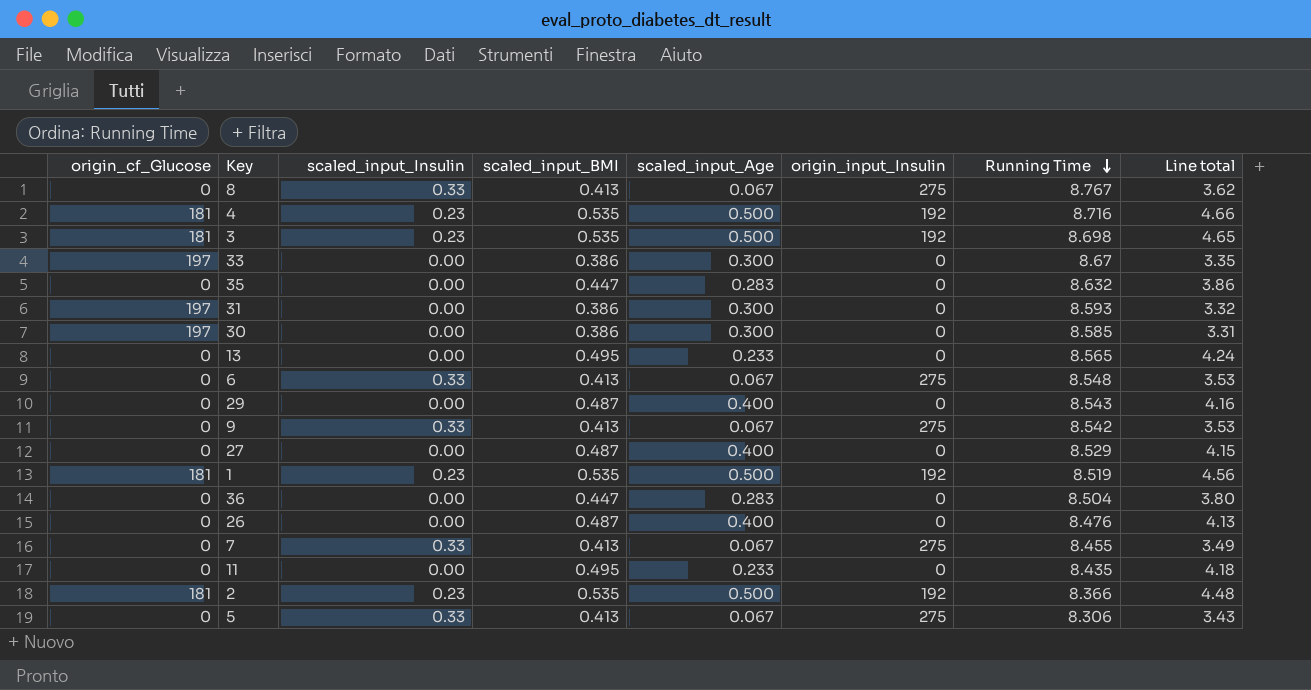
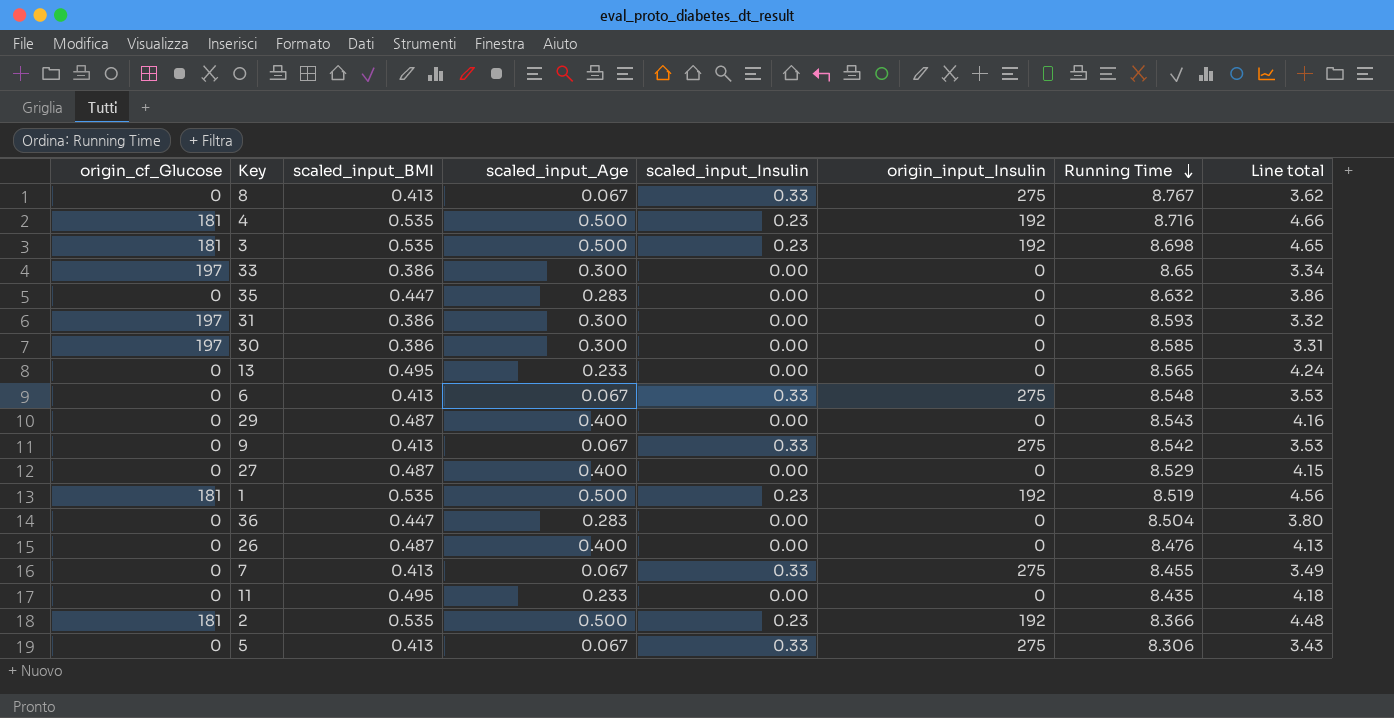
column scaled_input_Insulin | position: 3 -> 5
33 | Running Time: 8.67 -> 8.65
33 | Line total: 3.35 -> 3.34

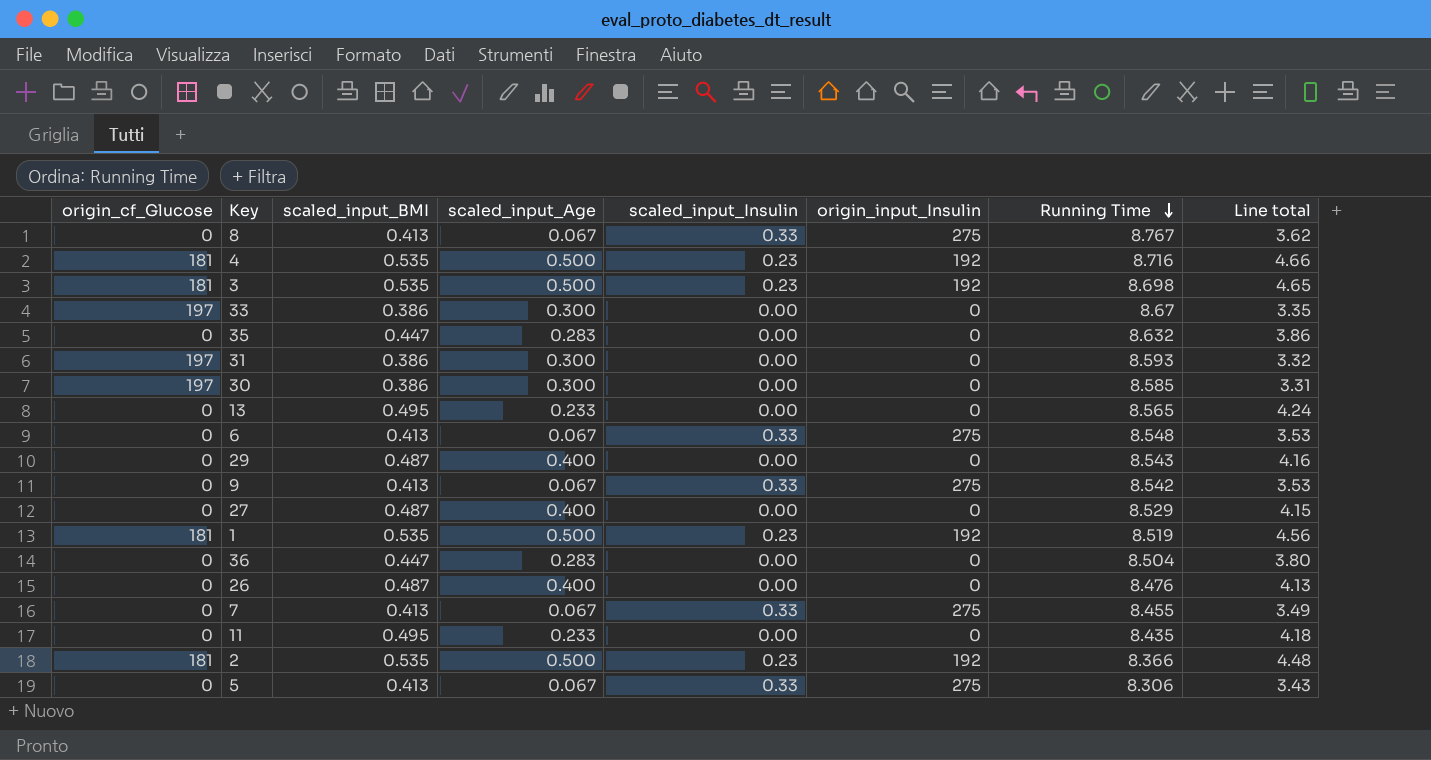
33 | Running Time: 8.65 -> 8.67
33 | Line total: 3.34 -> 3.35

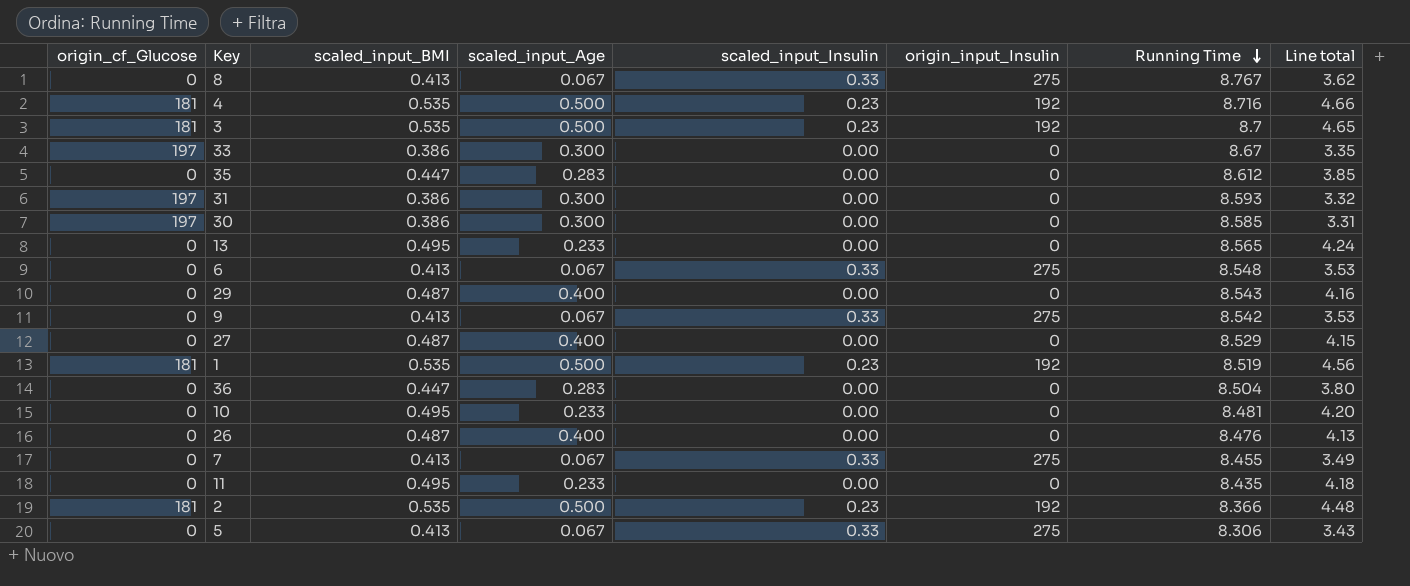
3 | Running Time: 8.698 -> 8.7
35 | Running Time: 8.632 -> 8.612
35 | Line total: 3.86 -> 3.85
row 10: none -> 0 | 0.495 | 0.233 | 0.00 | 0 | 8.481 | 4.20

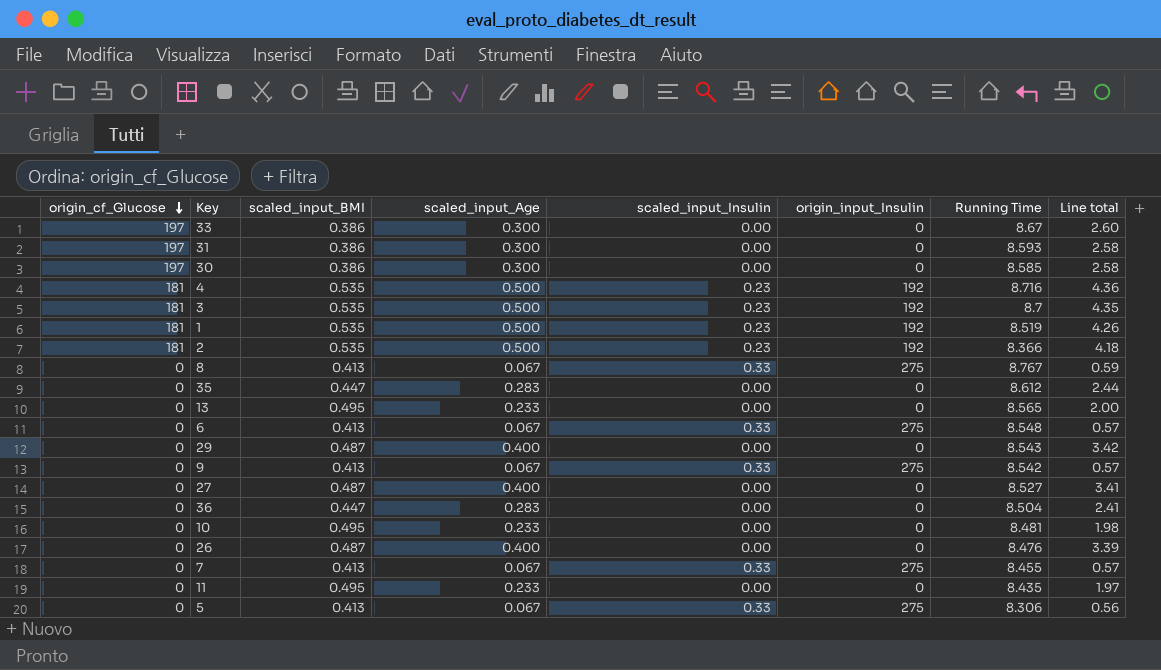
row order: Running Time descending -> origin_cf_Glucose descending
column Line total | formula: [scaled_input_BMI] * [Running Time] -> [scaled_input_Age] * [Running Time]
27 | Running Time: 8.529 -> 8.527

